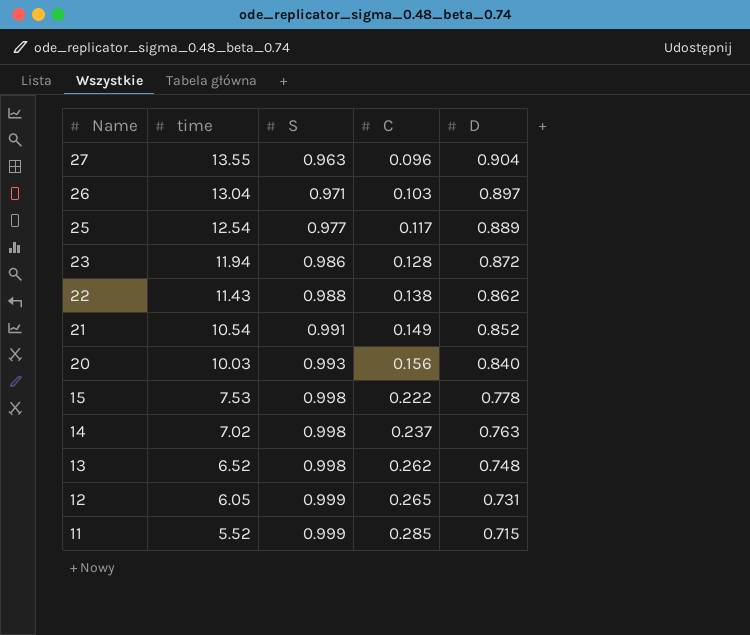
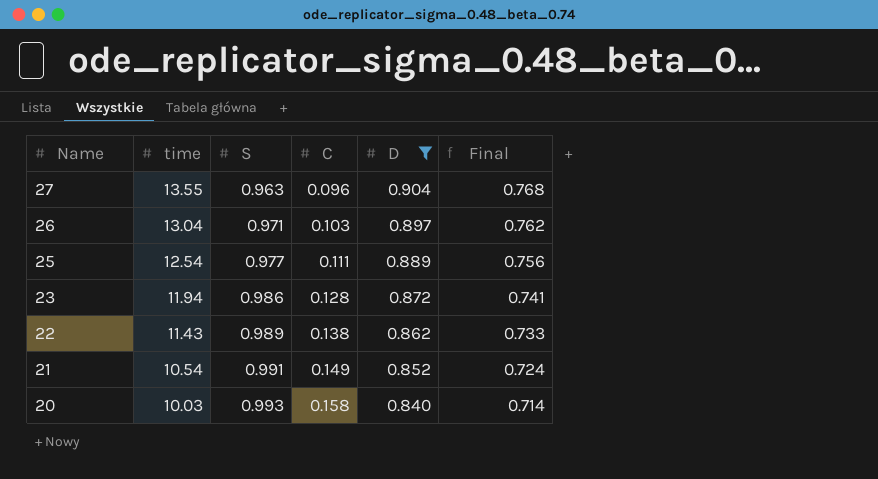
filter: none -> D >= 0.840
column Final | formula: none -> [D] * 0.85
25 | C: 0.117 -> 0.111
22 | S: 0.988 -> 0.989
20 | C: 0.156 -> 0.158

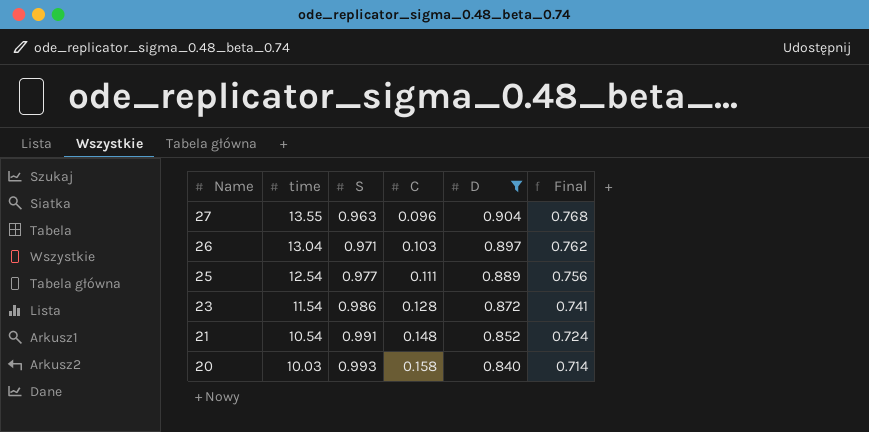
row 22: 11.43 | 0.989 | 0.138 | 0.862 | 0.733 -> none
23 | time: 11.94 -> 11.54
21 | C: 0.149 -> 0.148

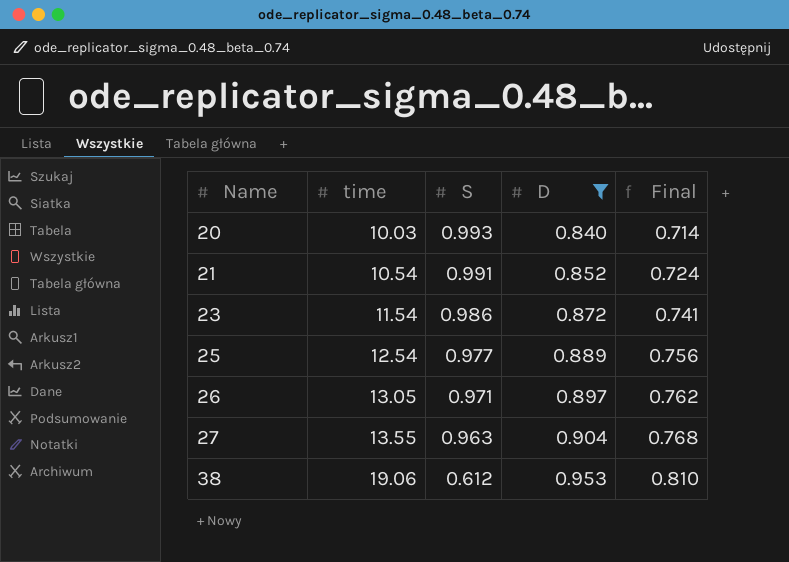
row order: Name descending -> Name ascending
column C | position: 4 -> none
26 | time: 13.04 -> 13.05
row 38: none -> 19.06 | 0.612 | 0.953 | 0.810

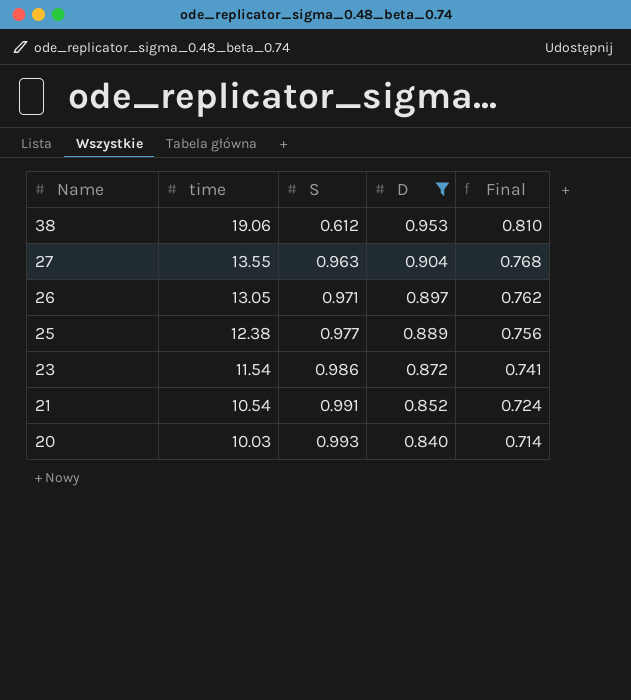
row order: Name ascending -> Name descending
25 | time: 12.54 -> 12.38

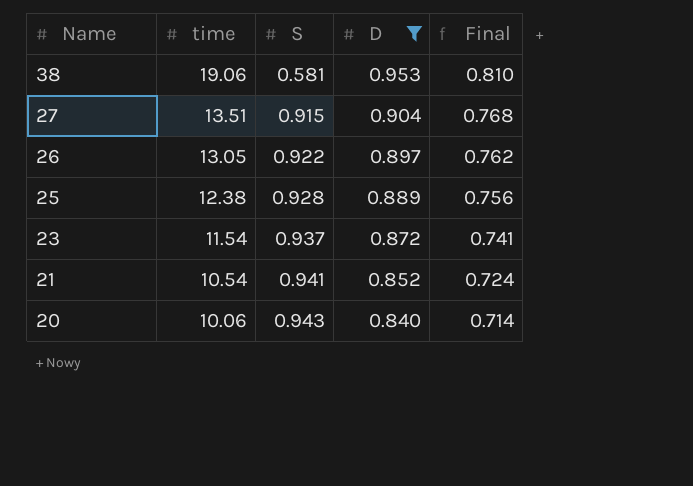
38 | S: 0.612 -> 0.581
27 | time: 13.55 -> 13.51
27 | S: 0.963 -> 0.915
26 | S: 0.971 -> 0.922
25 | S: 0.977 -> 0.928
23 | S: 0.986 -> 0.937
21 | S: 0.991 -> 0.941
20 | time: 10.03 -> 10.06
20 | S: 0.993 -> 0.943

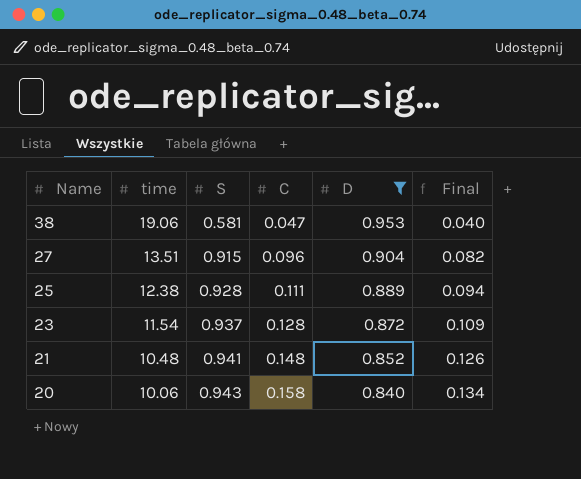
column C | position: none -> 4
column Final | formula: [D] * 0.85 -> [C] * 0.85
row 26: 13.05 | 0.922 | 0.897 | 0.762 -> none
21 | time: 10.54 -> 10.48

